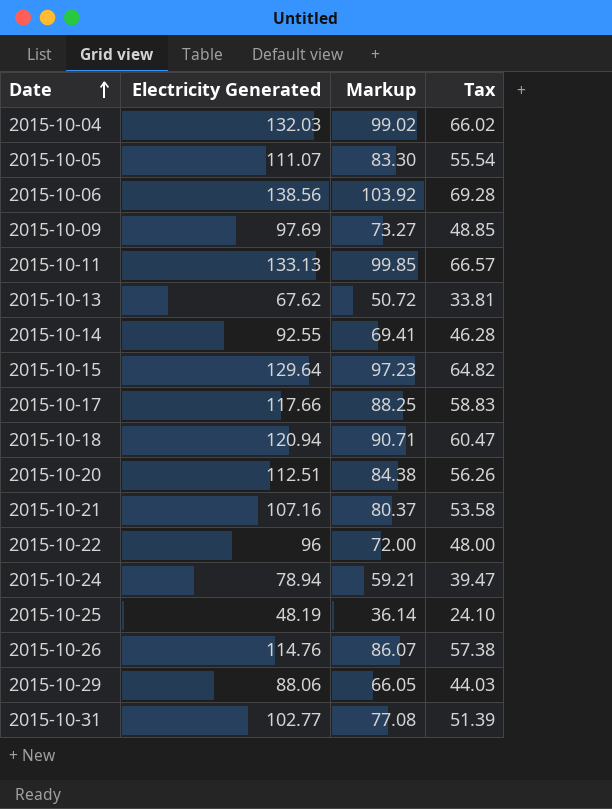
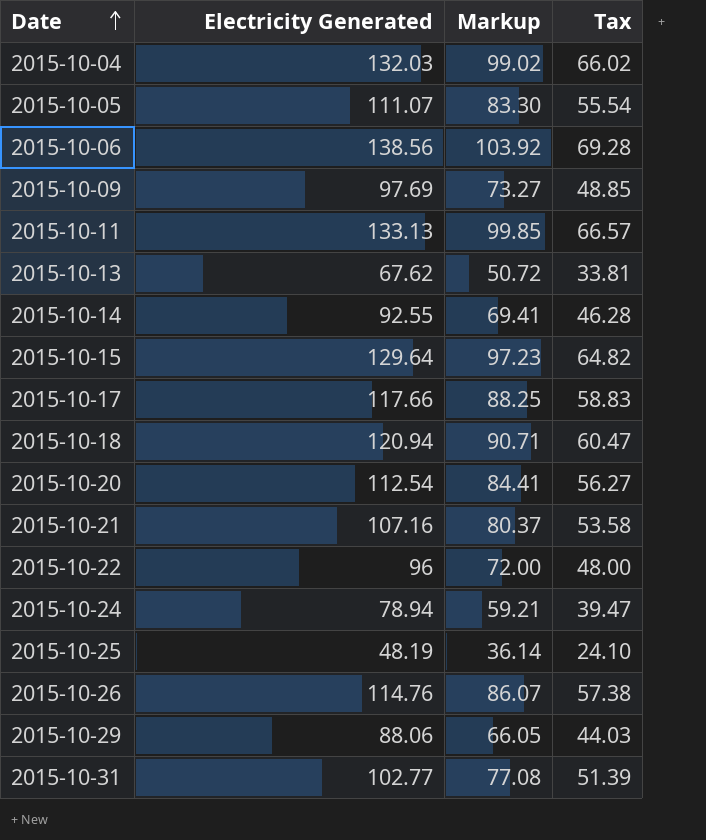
2015-10-20 | Electricity Generated: 112.51 -> 112.54
2015-10-20 | Markup: 84.38 -> 84.41
2015-10-20 | Tax: 56.26 -> 56.27

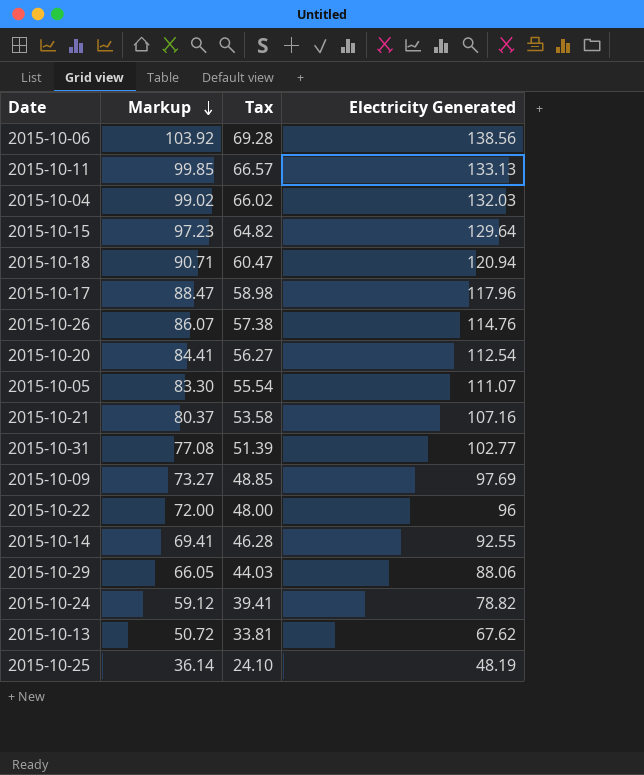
row order: Date ascending -> Markup descending
column Electricity Generated | position: 2 -> 4
2015-10-17 | Markup: 88.25 -> 88.47
2015-10-17 | Tax: 58.83 -> 58.98
2015-10-17 | Electricity Generated: 117.66 -> 117.96
2015-10-24 | Markup: 59.21 -> 59.12
2015-10-24 | Tax: 39.47 -> 39.41
2015-10-24 | Electricity Generated: 78.94 -> 78.82

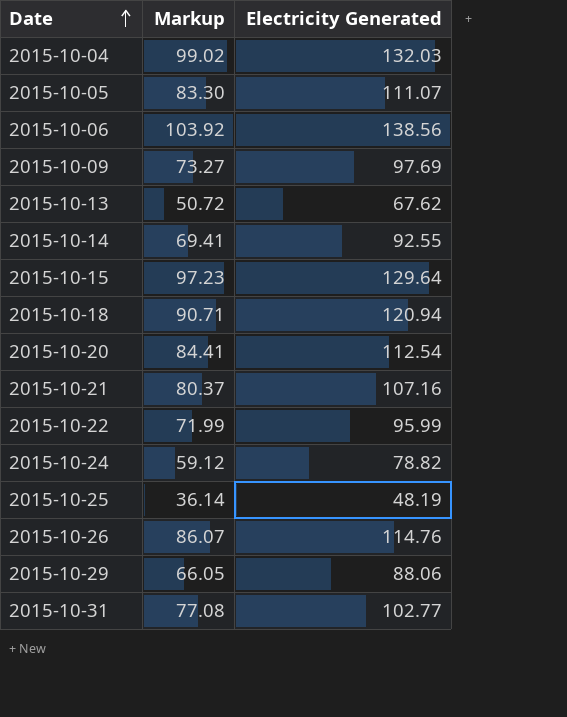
row order: Markup descending -> Date ascending
column Tax | formula: [Electricity Generated] * 0.5 -> none
row 2015-10-11: 99.85 | 66.57 | 133.13 -> none
row 2015-10-17: 88.47 | 58.98 | 117.96 -> none
2015-10-22 | Markup: 72.00 -> 71.99
2015-10-22 | Electricity Generated: 96 -> 95.99

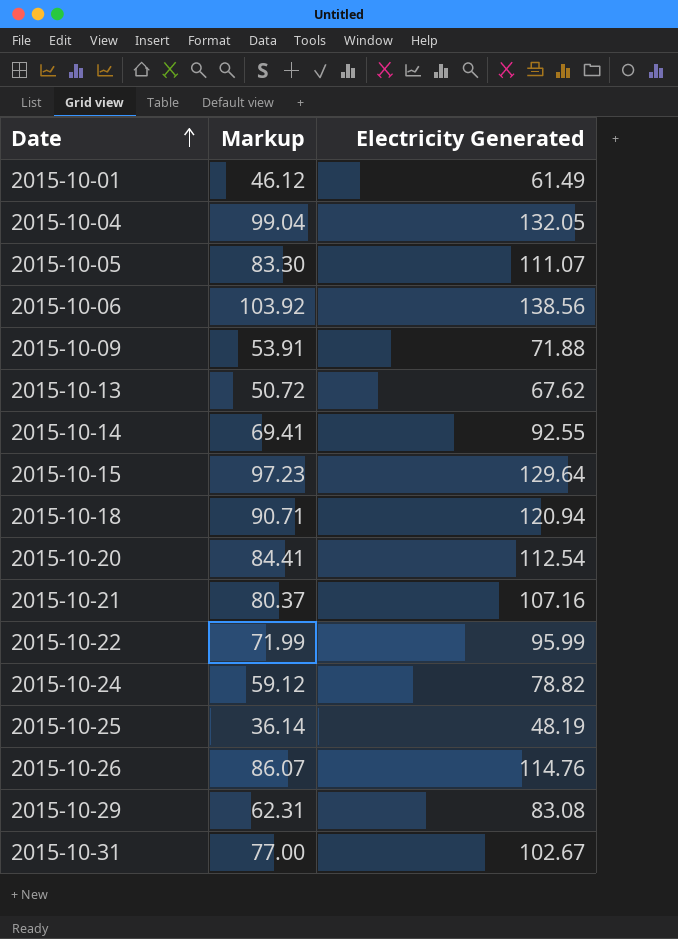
row 2015-10-01: none -> 46.12 | 61.49
2015-10-04 | Markup: 99.02 -> 99.04
2015-10-04 | Electricity Generated: 132.03 -> 132.05
2015-10-09 | Markup: 73.27 -> 53.91
2015-10-09 | Electricity Generated: 97.69 -> 71.88
2015-10-29 | Markup: 66.05 -> 62.31
2015-10-29 | Electricity Generated: 88.06 -> 83.08
2015-10-31 | Markup: 77.08 -> 77.00
2015-10-31 | Electricity Generated: 102.77 -> 102.67

